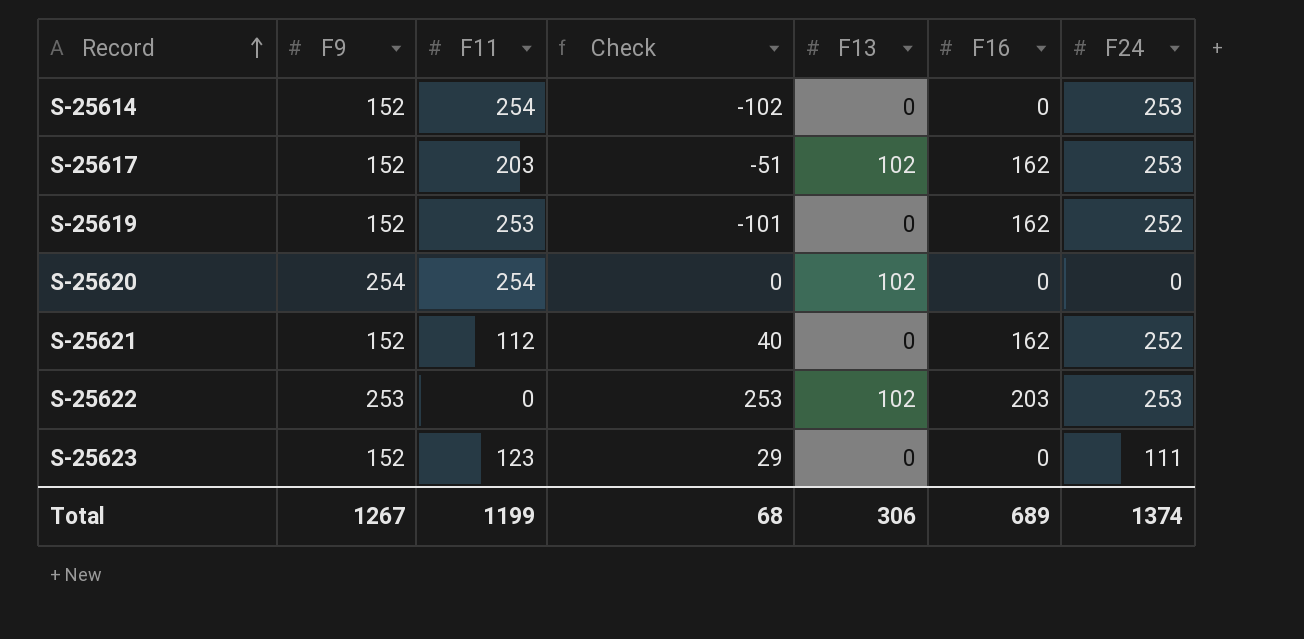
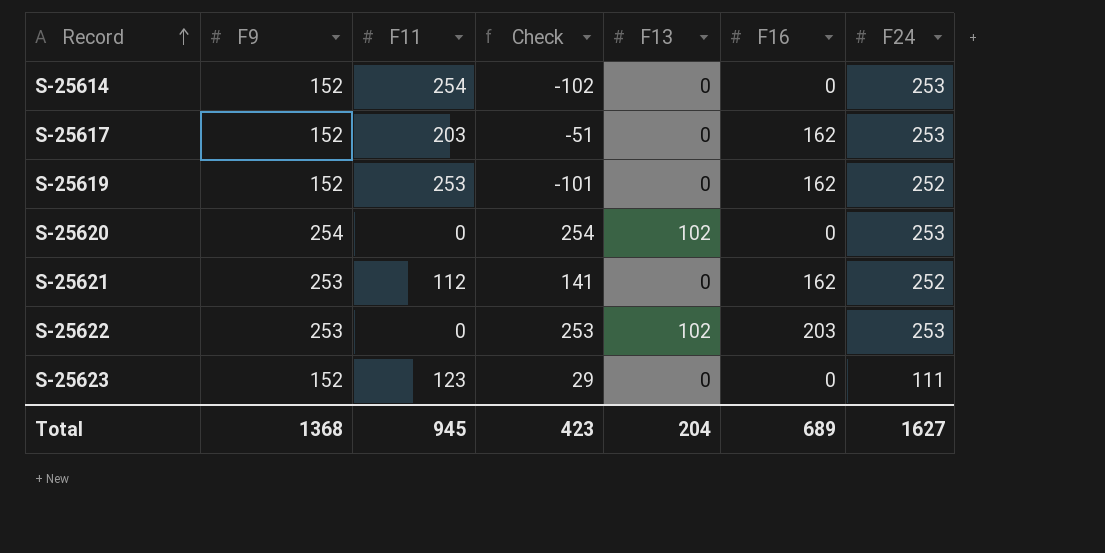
S-25617 | F13: 102 -> 0
S-25620 | F11: 254 -> 0
S-25620 | Check: 0 -> 254
S-25620 | F24: 0 -> 253
S-25621 | F9: 152 -> 253
S-25621 | Check: 40 -> 141
Total | F9: 1267 -> 1368
Total | F11: 1199 -> 945
Total | Check: 68 -> 423
Total | F13: 306 -> 204
Total | F24: 1374 -> 1627

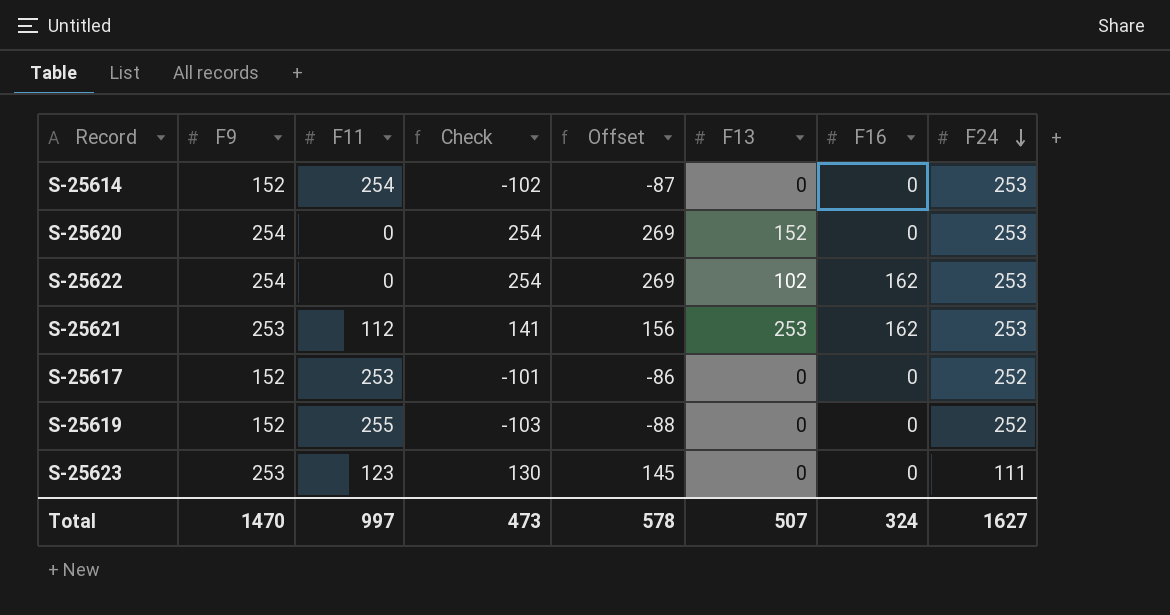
row order: Record ascending -> F24 descending
column Offset | formula: none -> [Check] + 15
S-25620 | F13: 102 -> 152
S-25622 | F9: 253 -> 254
S-25622 | Check: 253 -> 254
S-25622 | F16: 203 -> 162
S-25621 | F13: 0 -> 253
S-25621 | F24: 252 -> 253
S-25617 | F11: 203 -> 253
S-25617 | Check: -51 -> -101
S-25617 | F16: 162 -> 0
S-25617 | F24: 253 -> 252
S-25619 | F11: 253 -> 255
S-25619 | Check: -101 -> -103
S-25619 | F16: 162 -> 0
S-25623 | F9: 152 -> 253
S-25623 | Check: 29 -> 130
Total | F9: 1368 -> 1470
Total | F11: 945 -> 997
Total | Check: 423 -> 473
Total | F13: 204 -> 507
Total | F16: 689 -> 324

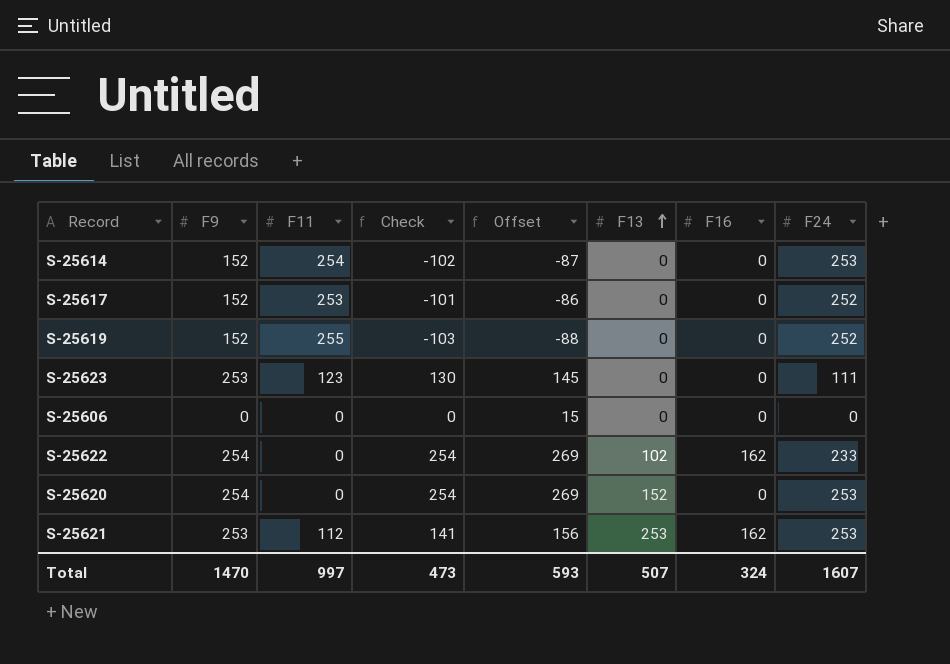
row order: F24 descending -> F13 ascending
row S-25606: none -> 0 | 0 | 0 | 15 | 0 | 0 | 0
S-25622 | F24: 253 -> 233
Total | Offset: 578 -> 593
Total | F24: 1627 -> 1607

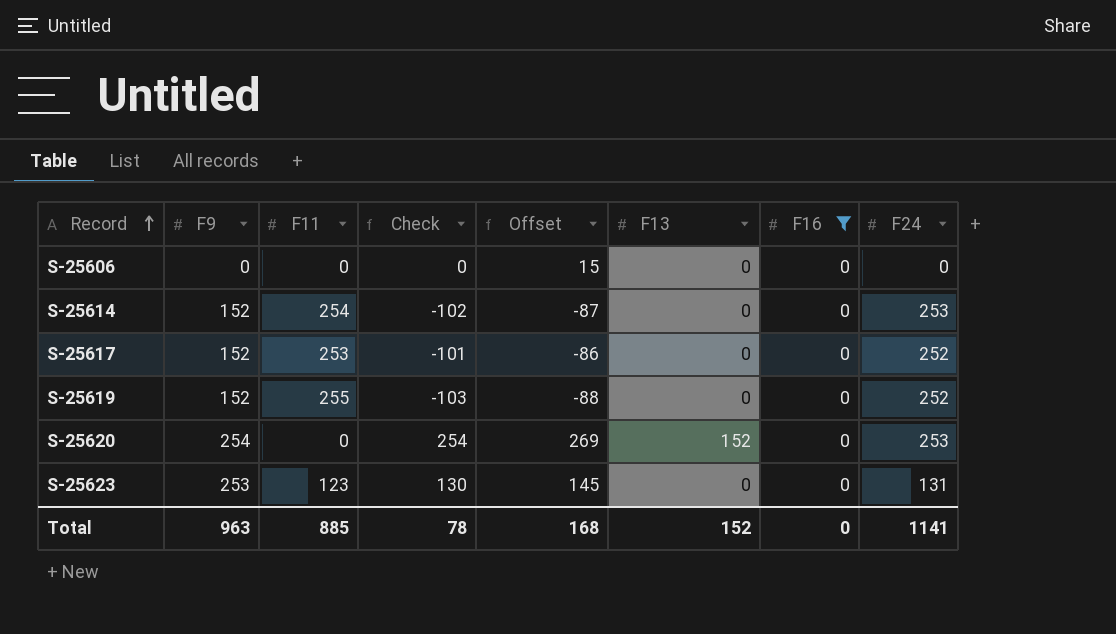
filter: none -> F16 = 0
row order: F13 ascending -> Record ascending
S-25623 | F24: 111 -> 131
Total | F9: 1470 -> 963
Total | F11: 997 -> 885
Total | Check: 473 -> 78
Total | Offset: 593 -> 168
Total | F13: 507 -> 152
Total | F16: 324 -> 0
Total | F24: 1607 -> 1141

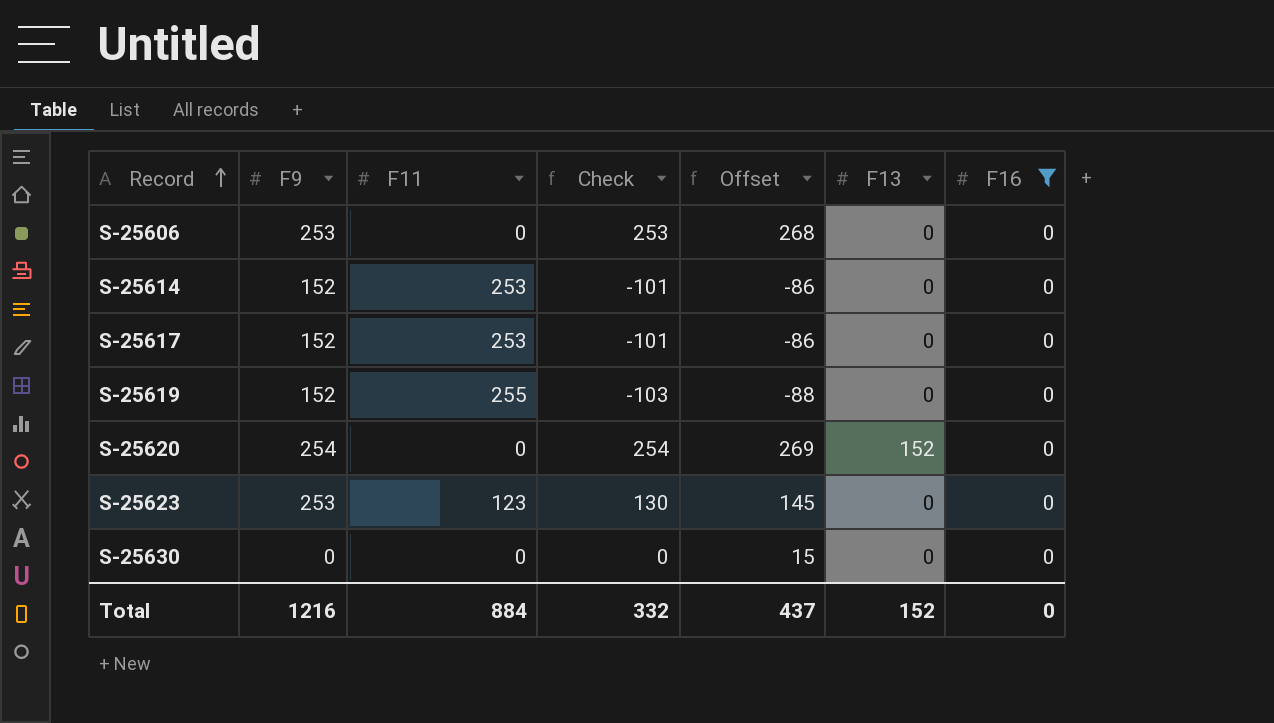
column F24 | position: 8 -> none
S-25606 | F9: 0 -> 253
S-25606 | Check: 0 -> 253
S-25606 | Offset: 15 -> 268
S-25614 | F11: 254 -> 253
S-25614 | Check: -102 -> -101
S-25614 | Offset: -87 -> -86
row S-25630: none -> 0 | 0 | 0 | 15 | 0 | 0
Total | F9: 963 -> 1216
Total | F11: 885 -> 884
Total | Check: 78 -> 332
Total | Offset: 168 -> 437

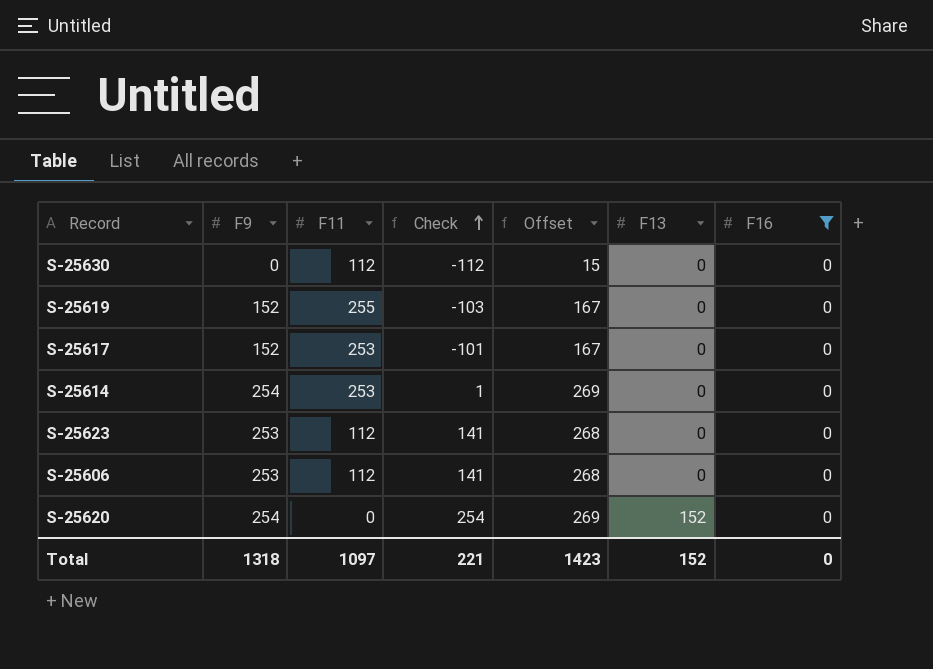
row order: Record ascending -> Check ascending
column Offset | formula: [Check] + 15 -> [F9] + 15
S-25630 | F11: 0 -> 112
S-25630 | Check: 0 -> -112
S-25614 | F9: 152 -> 254
S-25614 | Check: -101 -> 1
S-25623 | F11: 123 -> 112
S-25623 | Check: 130 -> 141
S-25606 | F11: 0 -> 112
S-25606 | Check: 253 -> 141
Total | F9: 1216 -> 1318
Total | F11: 884 -> 1097
Total | Check: 332 -> 221
Total | Offset: 437 -> 1423

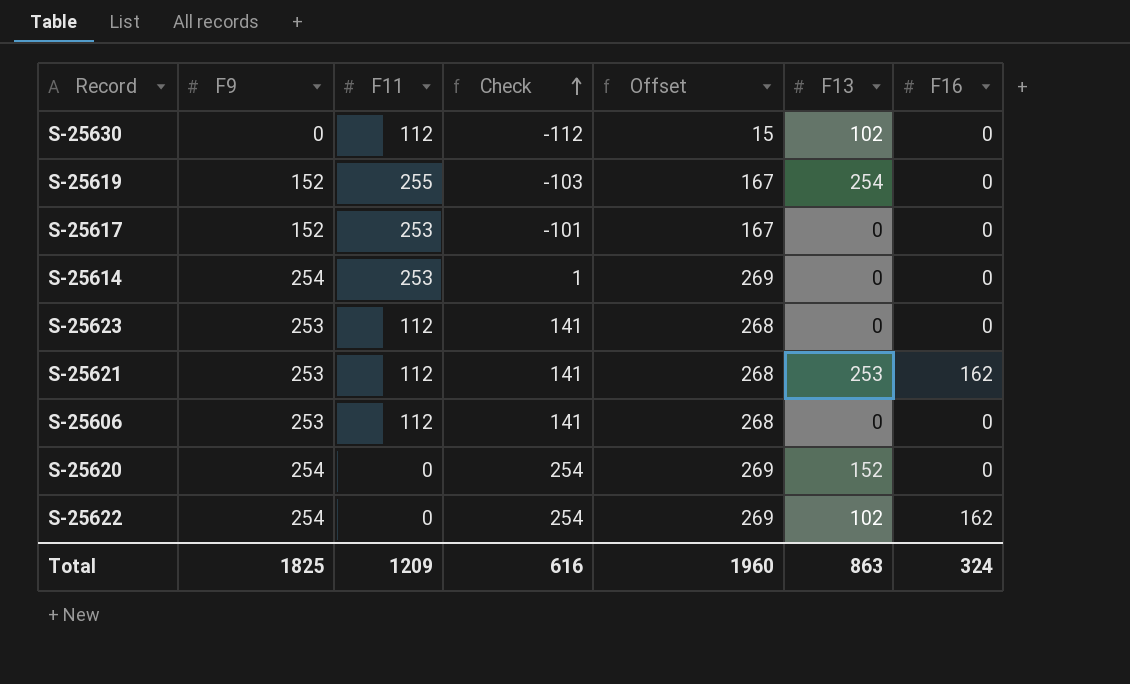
filter: F16 = 0 -> none
S-25630 | F13: 0 -> 102
S-25619 | F13: 0 -> 254
Total | F9: 1318 -> 1825
Total | F11: 1097 -> 1209
Total | Check: 221 -> 616
Total | Offset: 1423 -> 1960
Total | F13: 152 -> 863
Total | F16: 0 -> 324

